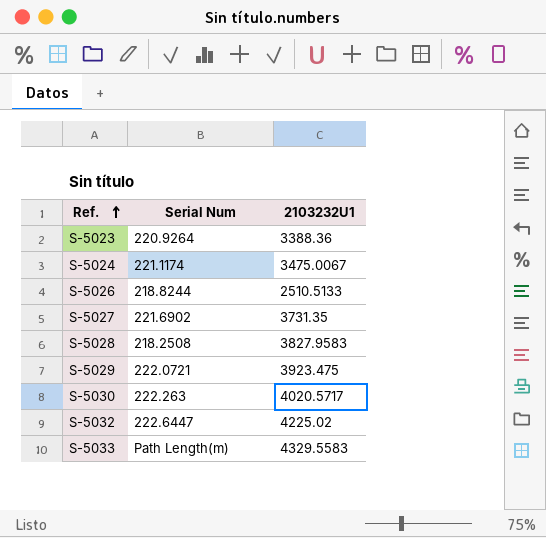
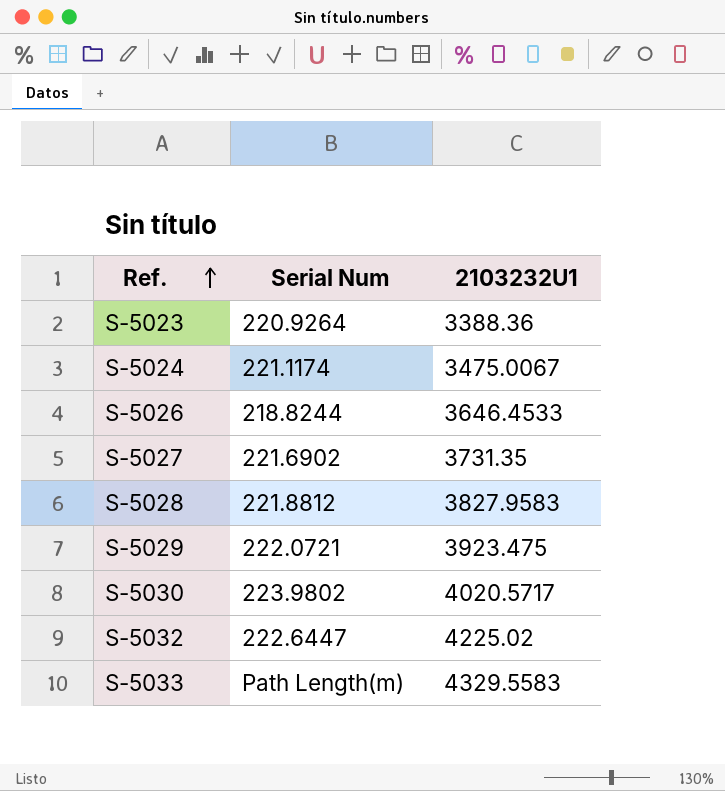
S-5026 | 2103232U1: 2510.5133 -> 3646.4533
S-5028 | Serial Num: 218.2508 -> 221.8812
S-5030 | Serial Num: 222.263 -> 223.9802

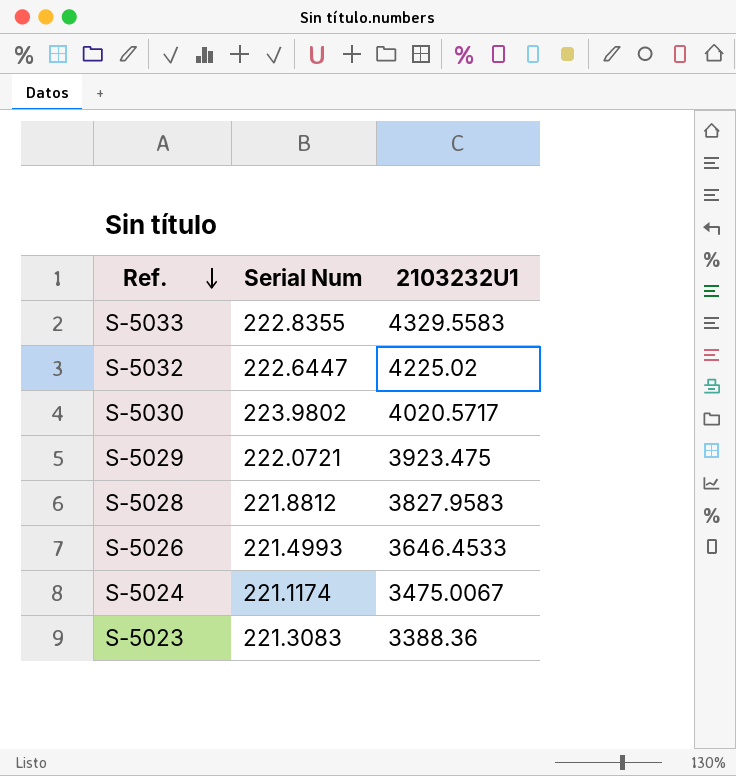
row order: Ref. ascending -> Ref. descending
row S-5027: 221.6902 | 3731.35 -> none
S-5033 | Serial Num: Path Length(m) -> 222.8355
S-5026 | Serial Num: 218.8244 -> 221.4993
S-5023 | Serial Num: 220.9264 -> 221.3083

